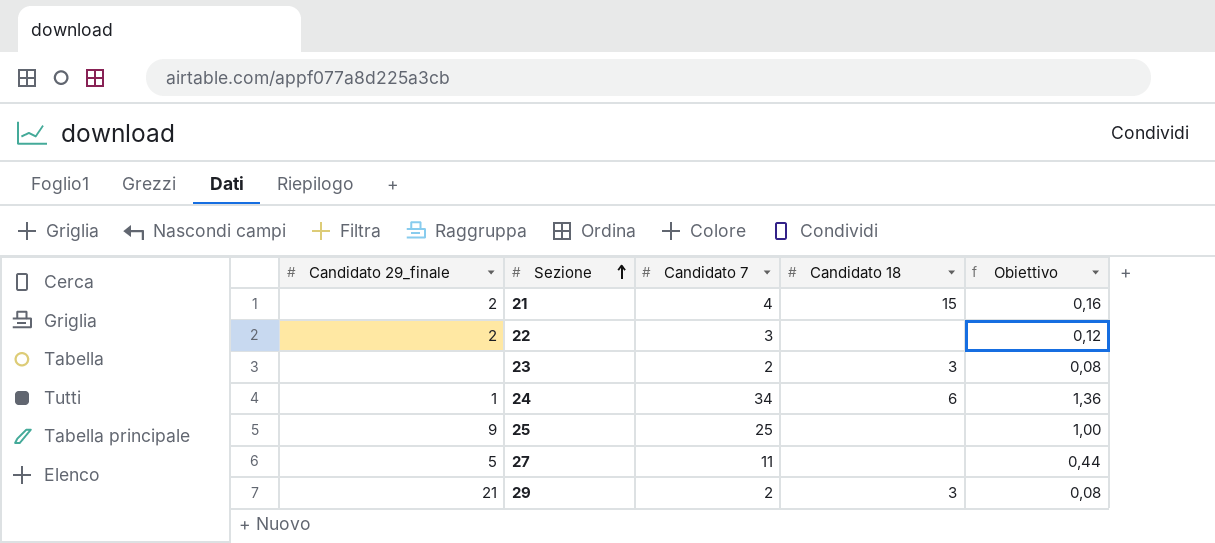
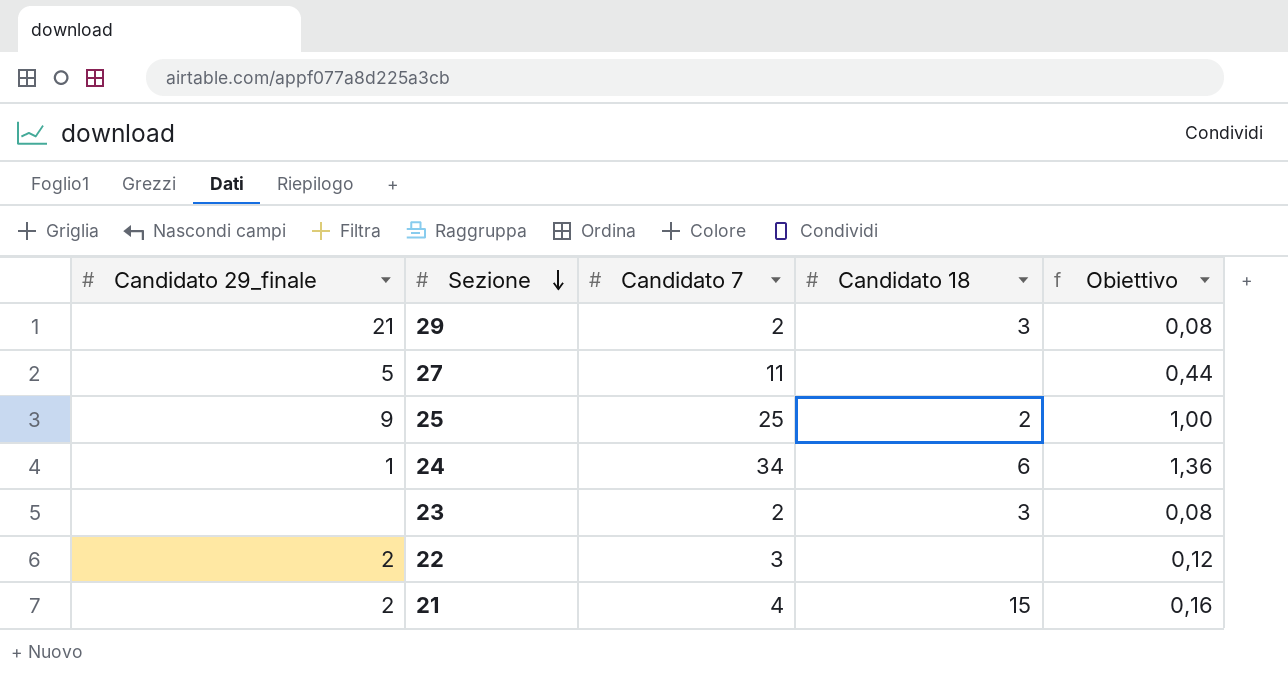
row order: Sezione ascending -> Sezione descending
25 | Candidato 18: none -> 2

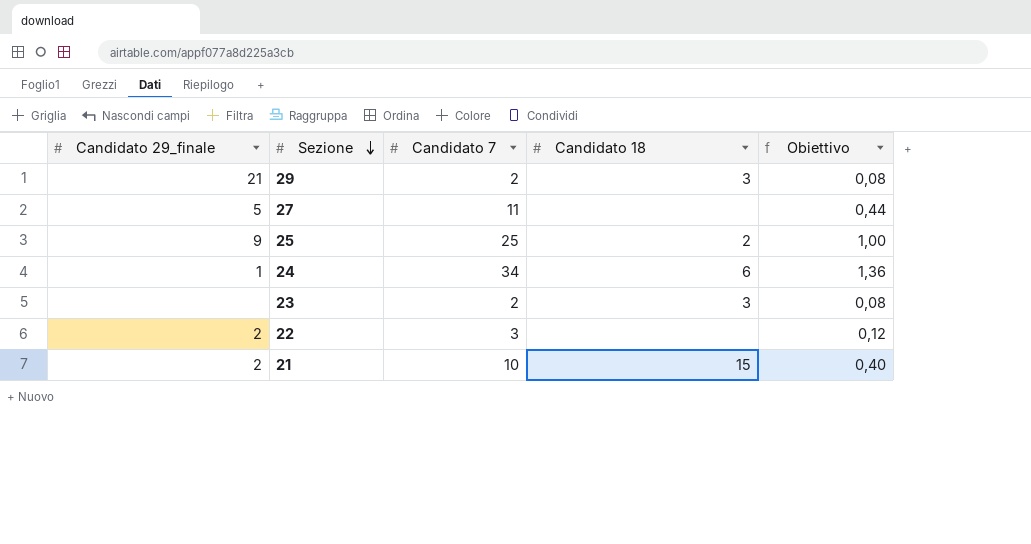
21 | Candidato 7: 4 -> 10
21 | Obiettivo: 0,16 -> 0,40

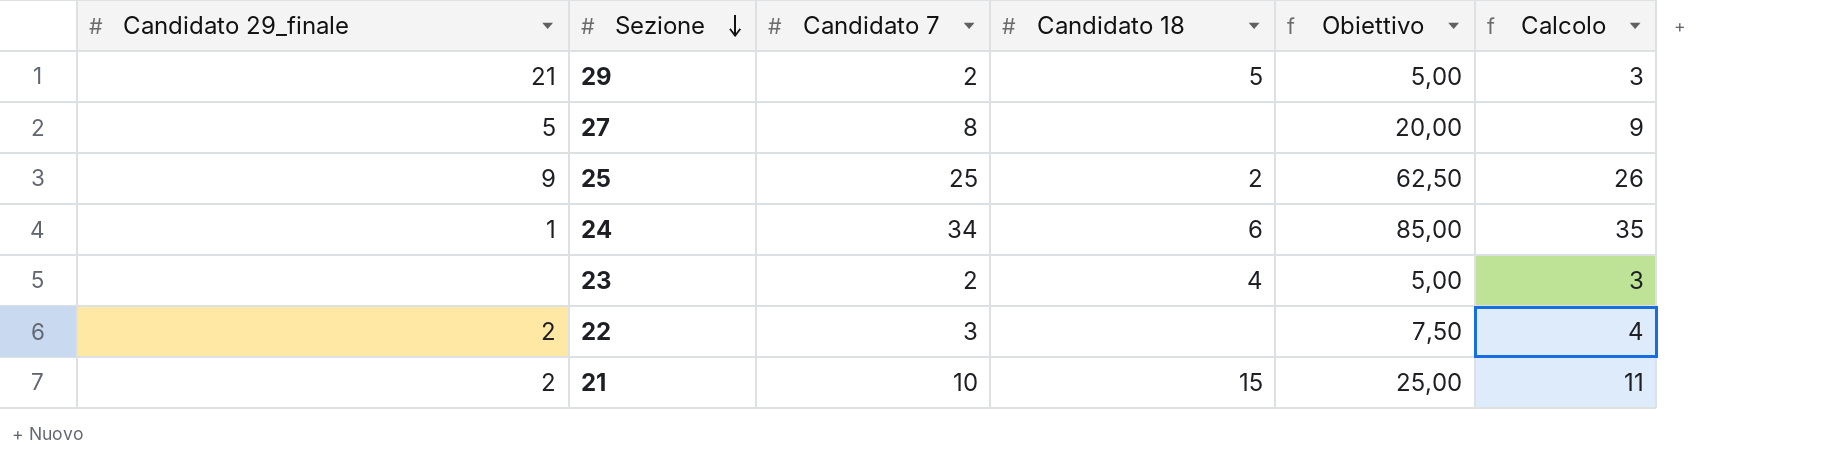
column Obiettivo | formula: [Candidato 7] * 0,04 -> [Candidato 7] * 2,5
column Calcolo | formula: none -> [Candidato 7] + 1
29 | Candidato 18: 3 -> 5
27 | Candidato 7: 11 -> 8
23 | Candidato 18: 3 -> 4

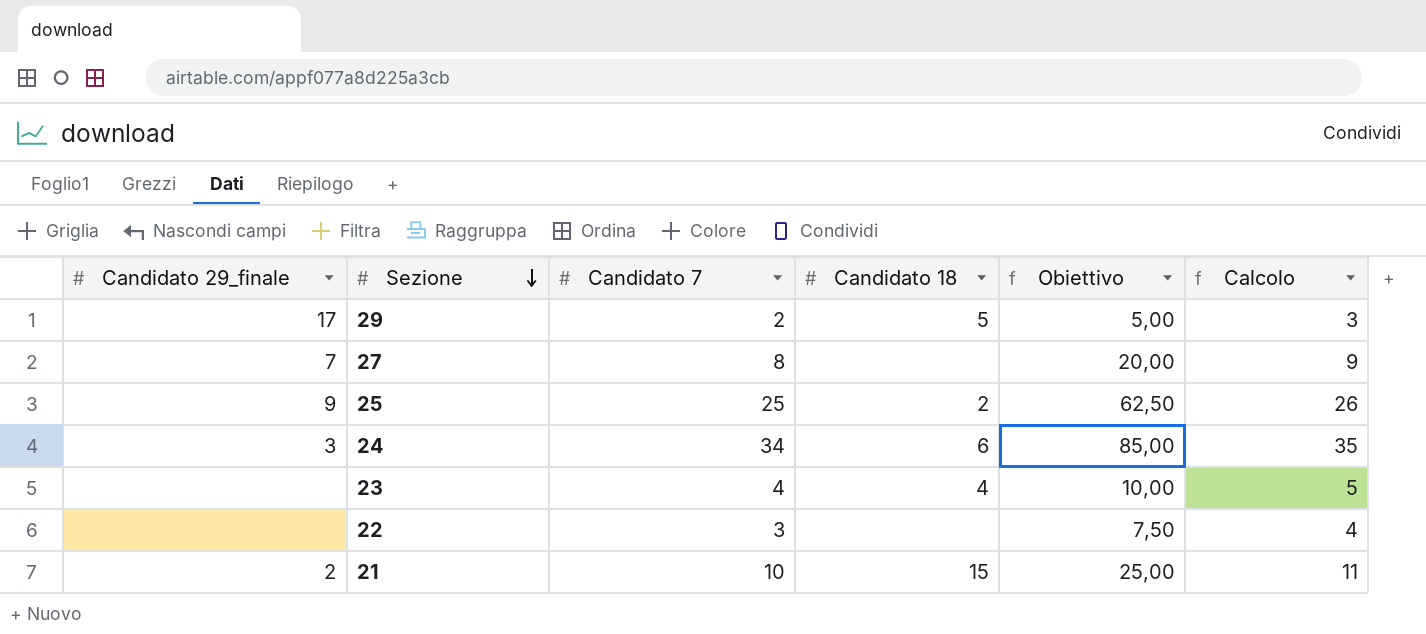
29 | Candidato 29_finale: 21 -> 17
27 | Candidato 29_finale: 5 -> 7
24 | Candidato 29_finale: 1 -> 3
23 | Candidato 7: 2 -> 4
23 | Obiettivo: 5,00 -> 10,00
23 | Calcolo: 3 -> 5
22 | Candidato 29_finale: 2 -> none

